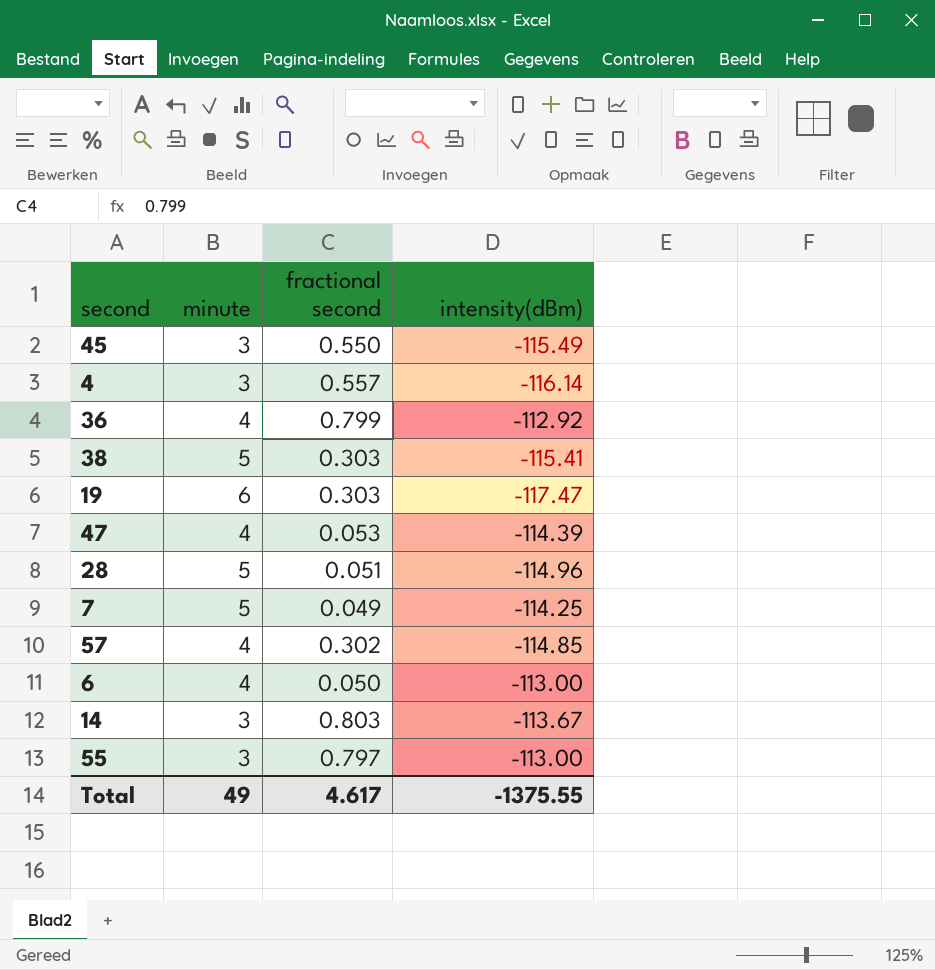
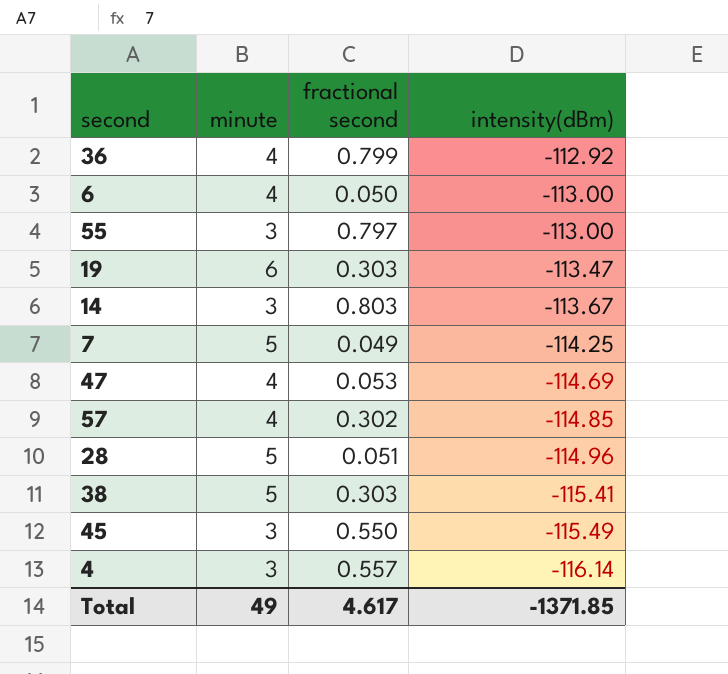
row order: none -> intensity(dBm) descending
19 | intensity(dBm): -117.47 -> -113.47
47 | intensity(dBm): -114.39 -> -114.69
Total | intensity(dBm): -1375.55 -> -1371.85

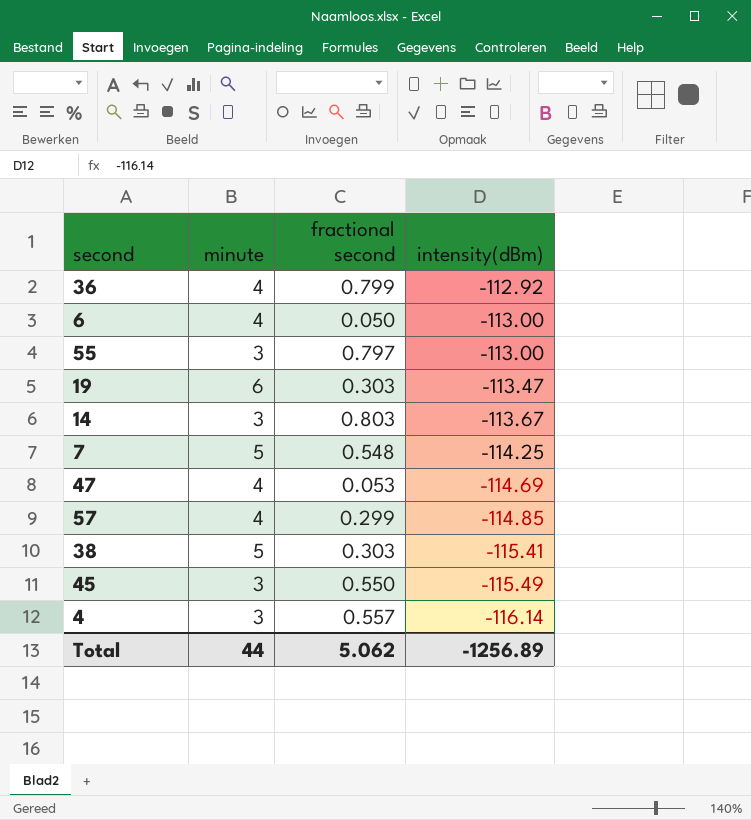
row 28: 5 | 0.051 | -114.96 -> none
7 | fractional second: 0.049 -> 0.548
57 | fractional second: 0.302 -> 0.299
Total | minute: 49 -> 44
Total | fractional second: 4.617 -> 5.062
Total | intensity(dBm): -1371.85 -> -1256.89

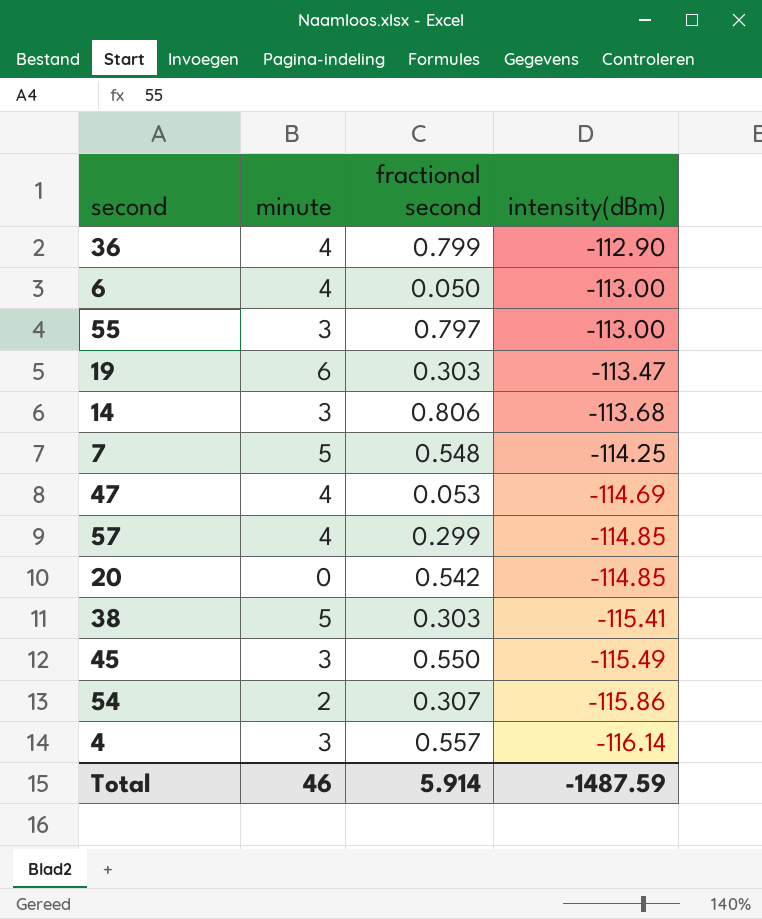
36 | intensity(dBm): -112.92 -> -112.90
14 | fractional second: 0.803 -> 0.806
14 | intensity(dBm): -113.67 -> -113.68
row 20: none -> 0 | 0.542 | -114.85
row 54: none -> 2 | 0.307 | -115.86
Total | minute: 44 -> 46
Total | fractional second: 5.062 -> 5.914
Total | intensity(dBm): -1256.89 -> -1487.59

